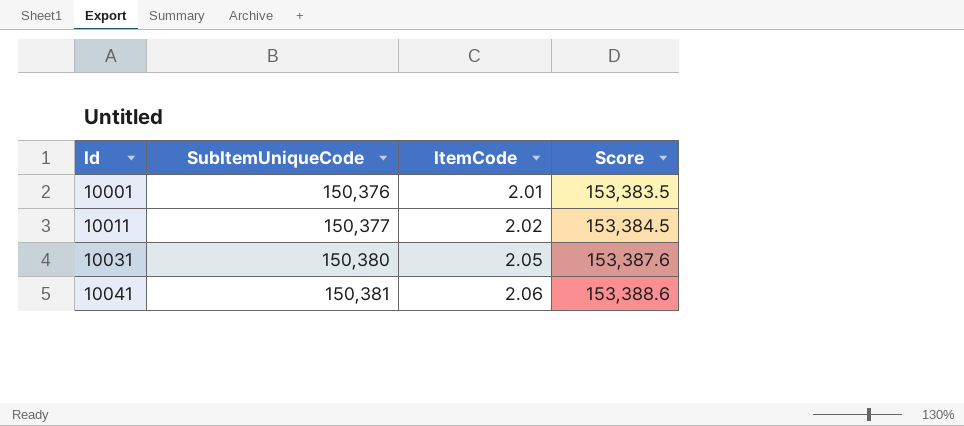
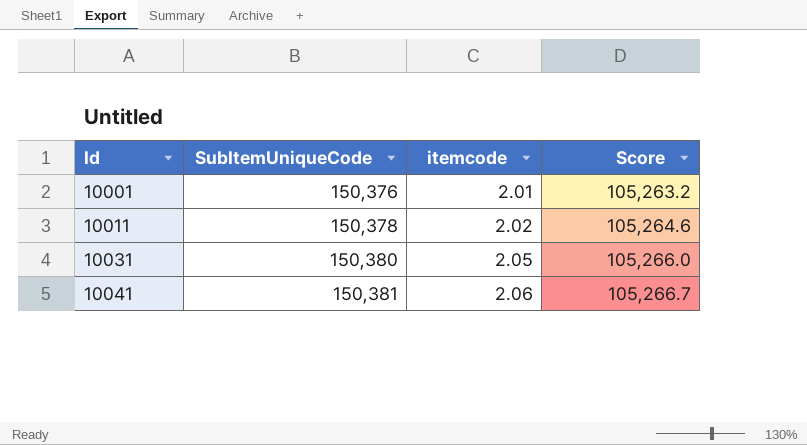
column name: ItemCode -> itemcode
column Score | formula: [SubItemUniqueCode] * 1.02 -> [SubItemUniqueCode] * 0.7
10011 | SubItemUniqueCode: 150,377 -> 150,378

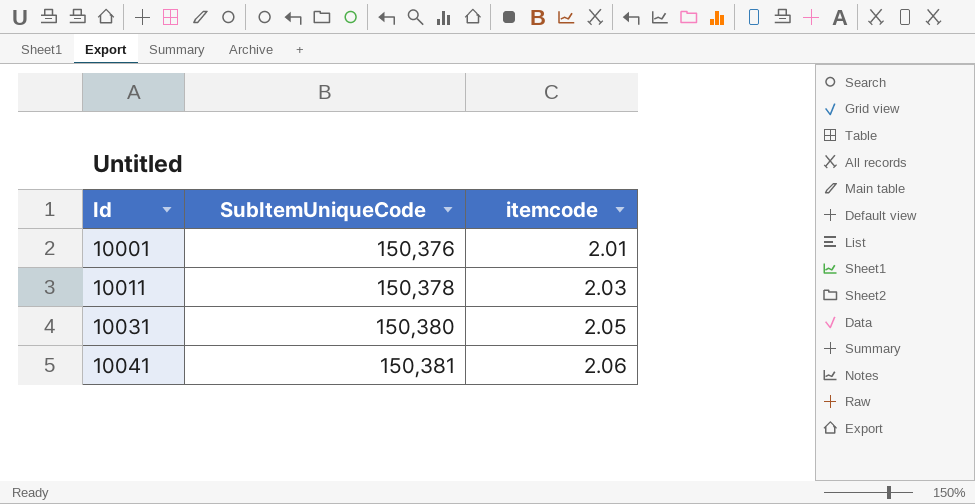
column Score | formula: [SubItemUniqueCode] * 0.7 -> none
10011 | itemcode: 2.02 -> 2.03

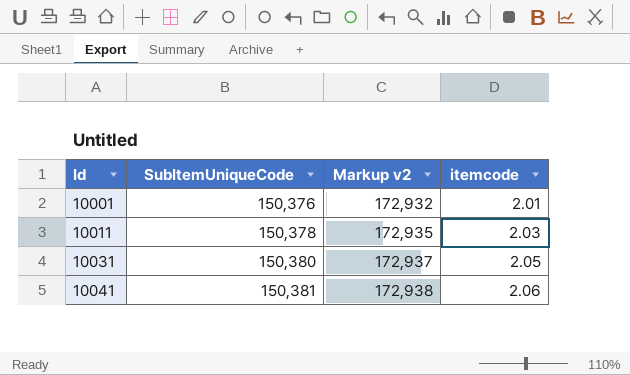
column Markup v2 | formula: none -> [SubItemUniqueCode] * 1.15

